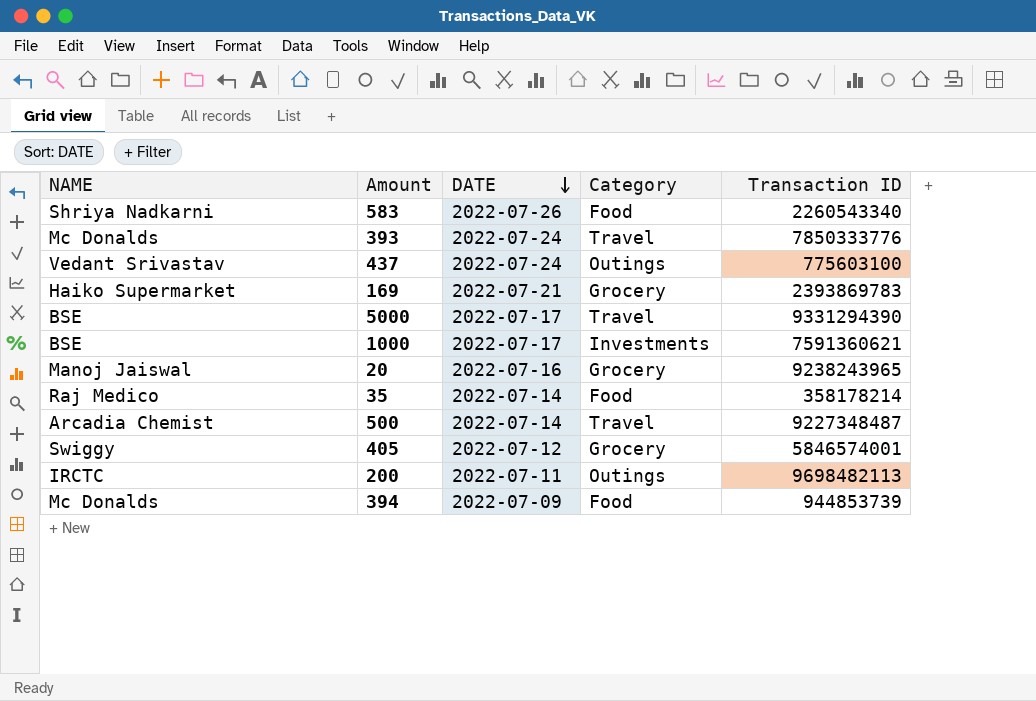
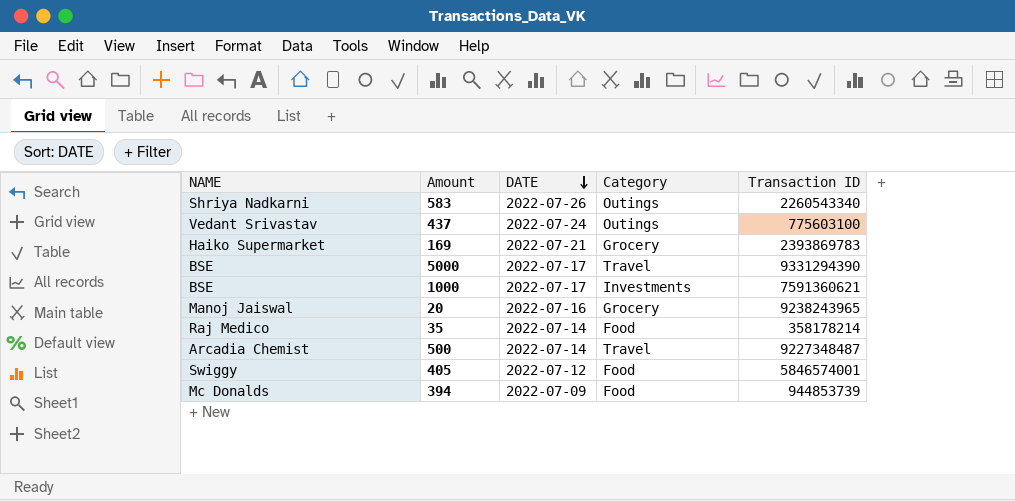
row 393: Mc Donalds | 2022-07-24 | Travel | 7850333776 -> none
row 200: IRCTC | 2022-07-11 | Outings | 9698482113 -> none
583 | Category: Food -> Outings
405 | Category: Grocery -> Food

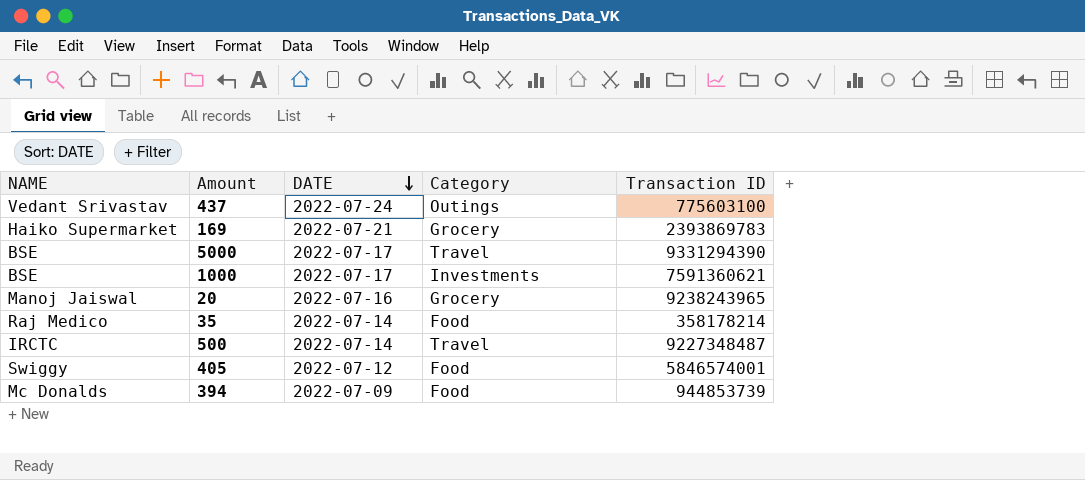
row 583: Shriya Nadkarni | 2022-07-26 | Outings | 2260543340 -> none
500 | NAME: Arcadia Chemist -> IRCTC

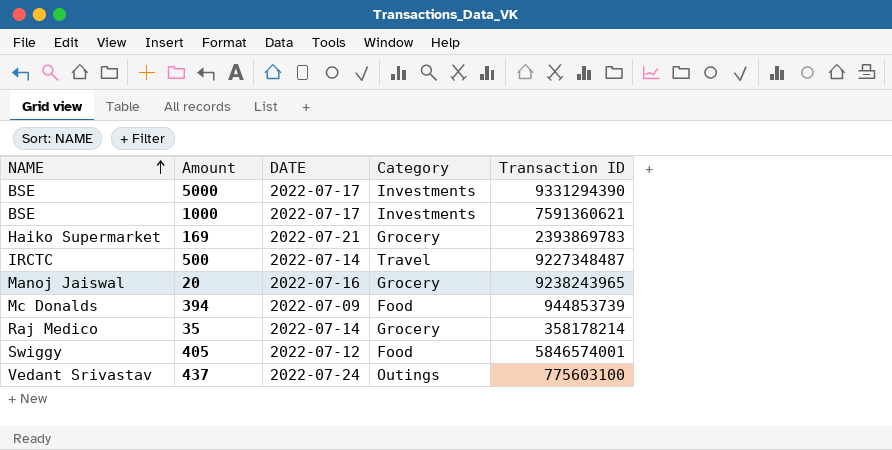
row order: DATE descending -> NAME ascending
5000 | Category: Travel -> Investments
35 | Category: Food -> Grocery

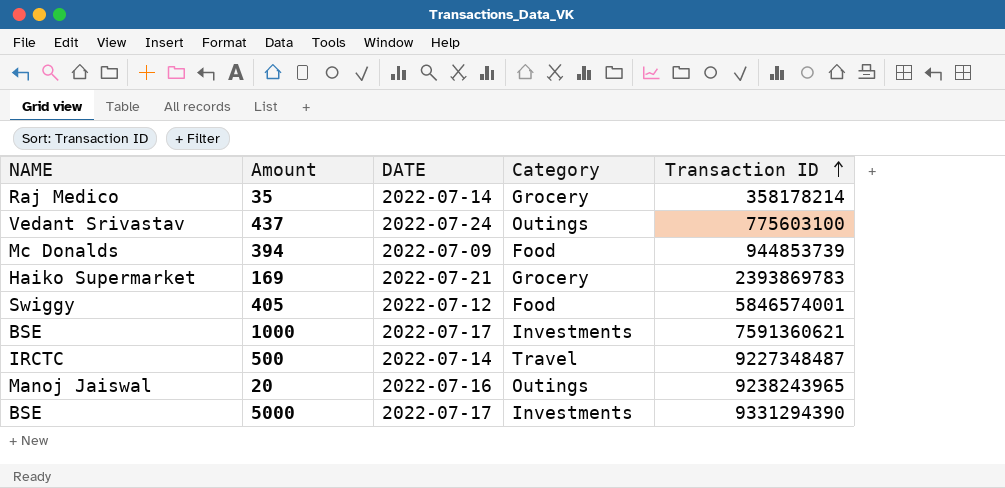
row order: NAME ascending -> Transaction ID ascending
20 | Category: Grocery -> Outings

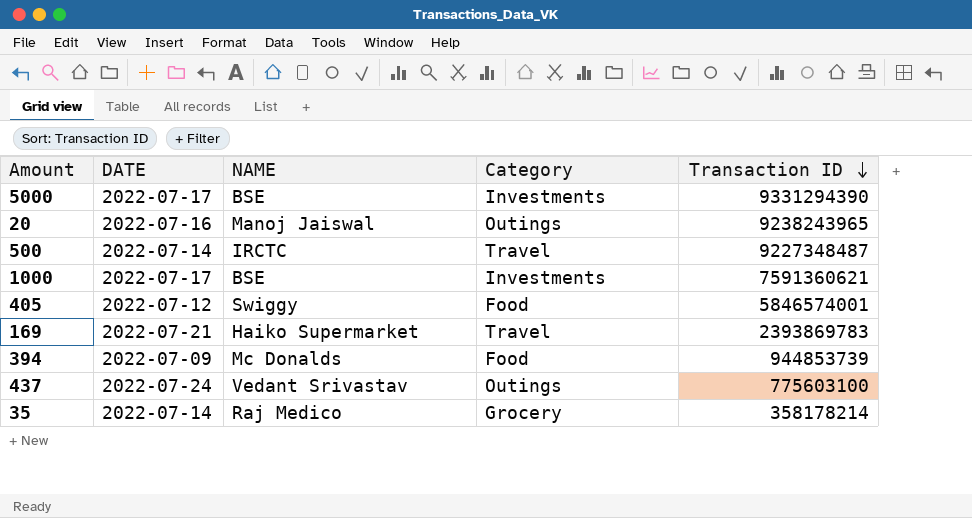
row order: Transaction ID ascending -> Transaction ID descending
column NAME | position: 1 -> 3
169 | Category: Grocery -> Travel

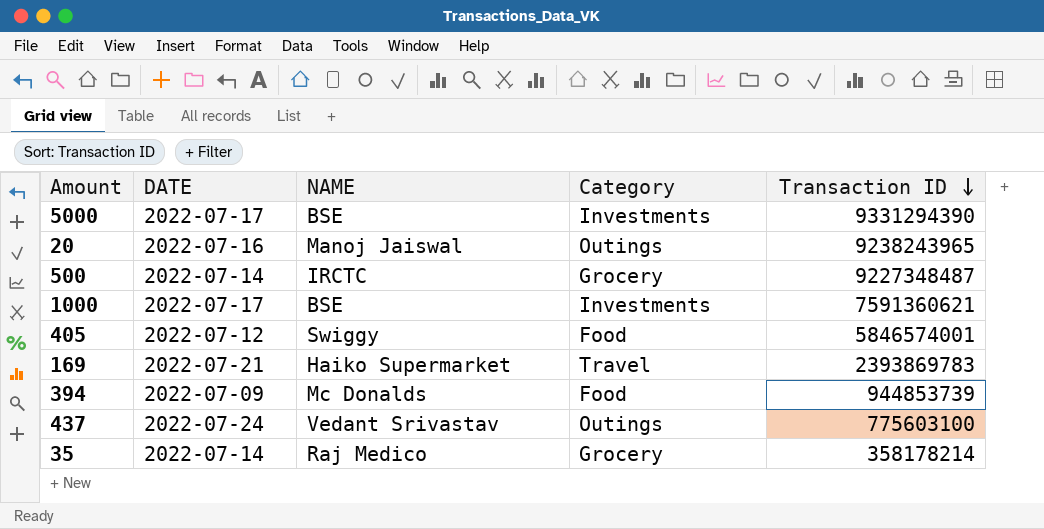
500 | Category: Travel -> Grocery

